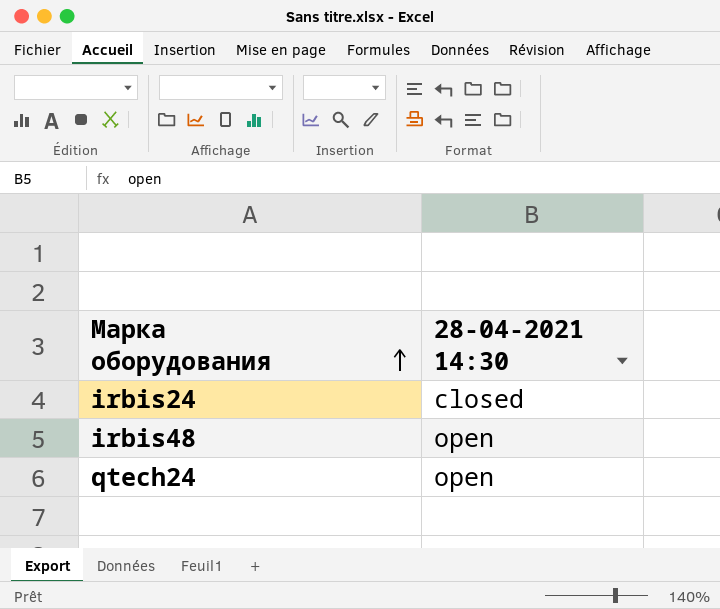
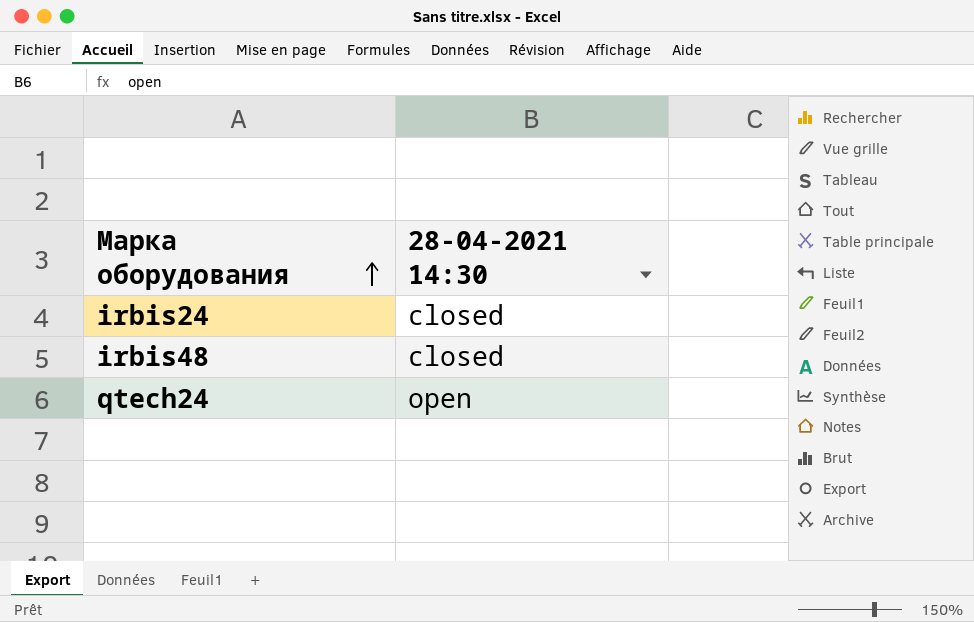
irbis48 | 28-04-2021 14:30: open -> closed

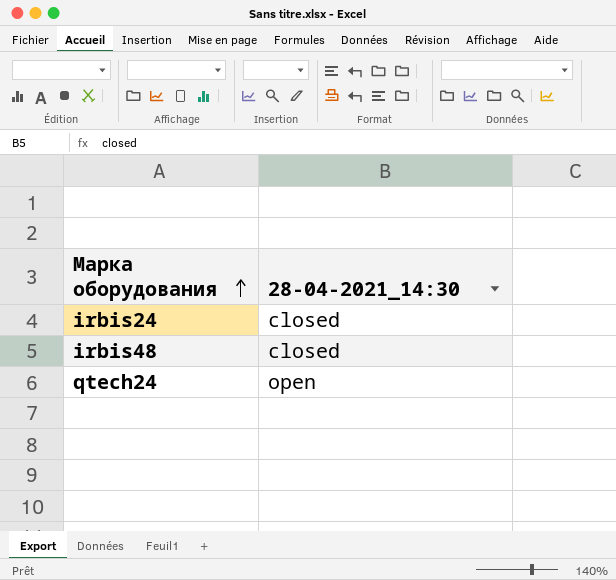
column name: 28-04-2021 14:30 -> 28-04-2021_14:30

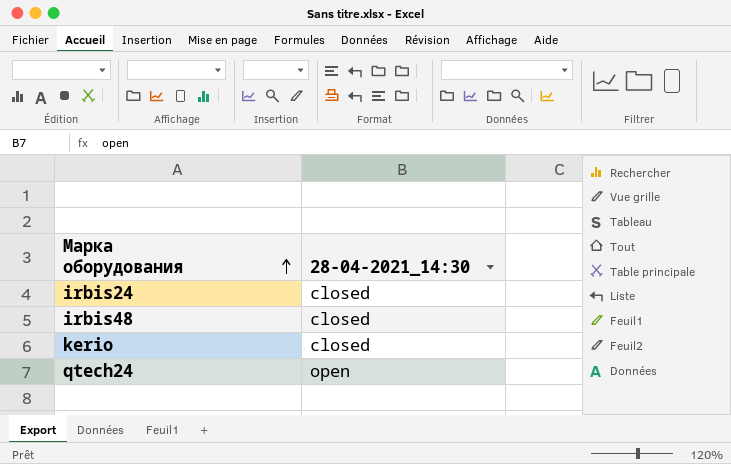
row kerio: none -> closed

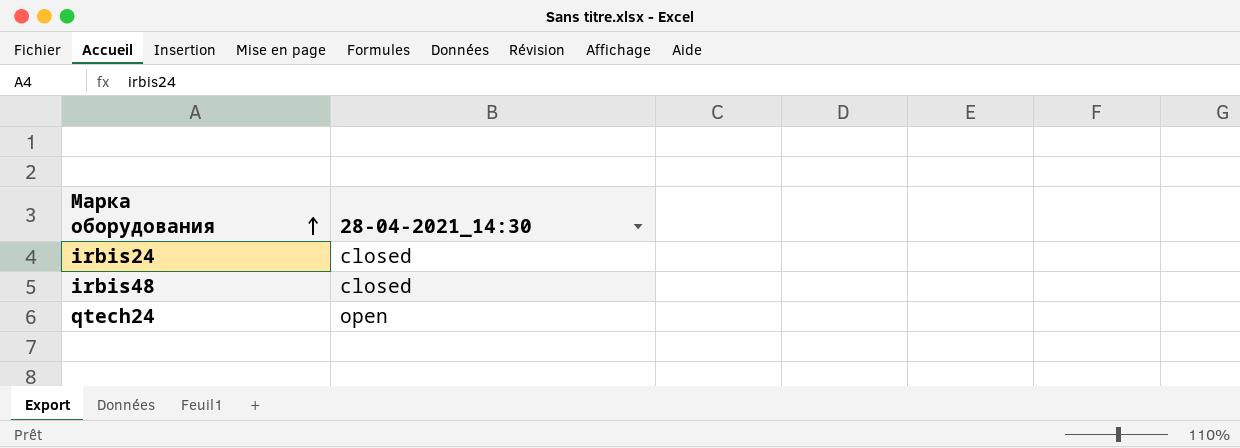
row kerio: closed -> none

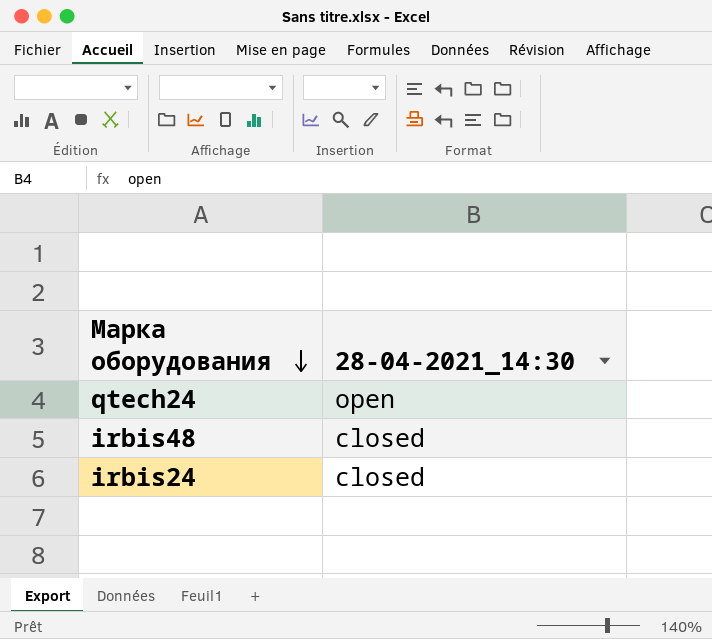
row order: Марка оборудования ascending -> Марка оборудования descending

